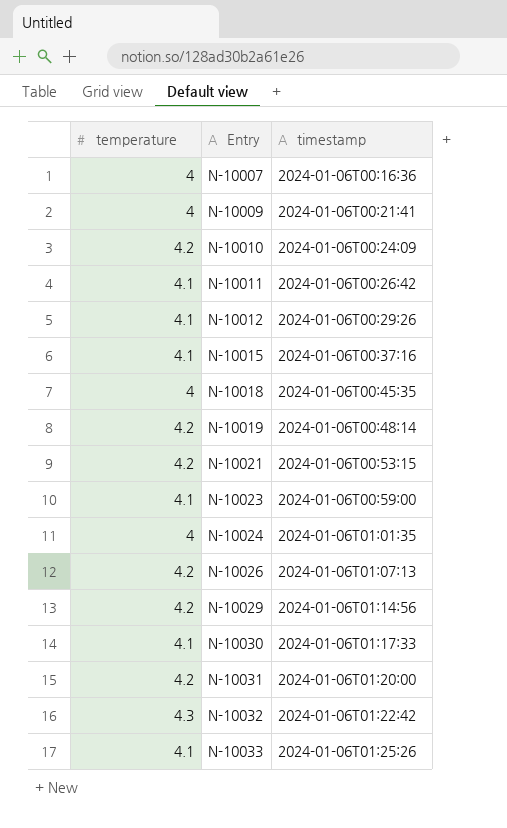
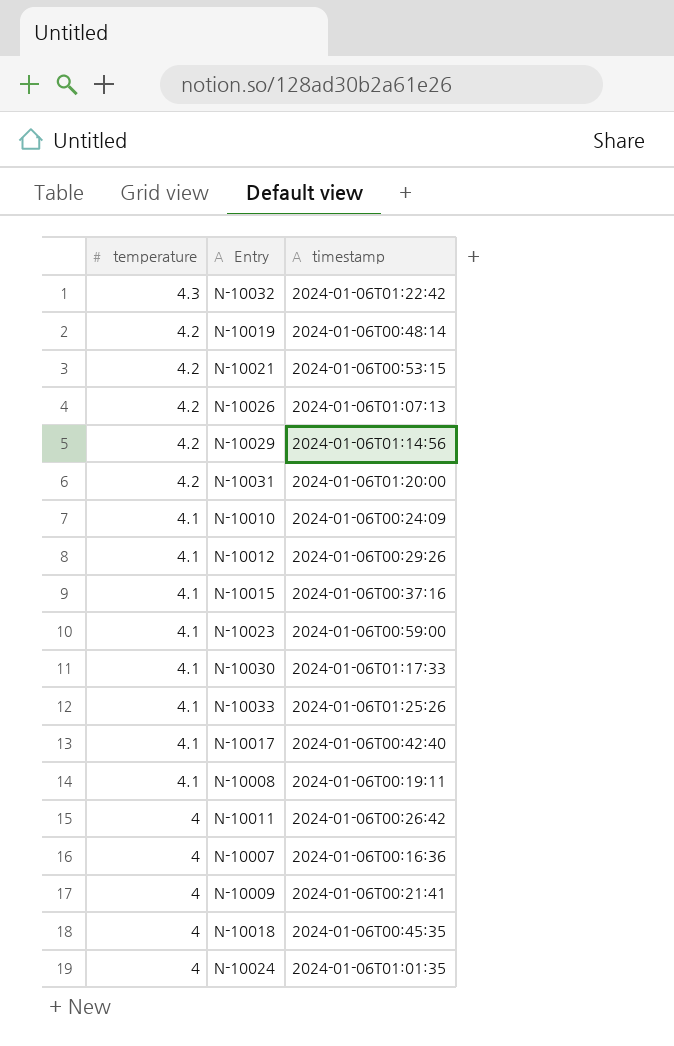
row order: Entry ascending -> temperature descending
N-10010 | temperature: 4.2 -> 4.1
row N-10017: none -> 4.1 | 2024-01-06T00:42:40
row N-10008: none -> 4.1 | 2024-01-06T00:19:11
N-10011 | temperature: 4.1 -> 4

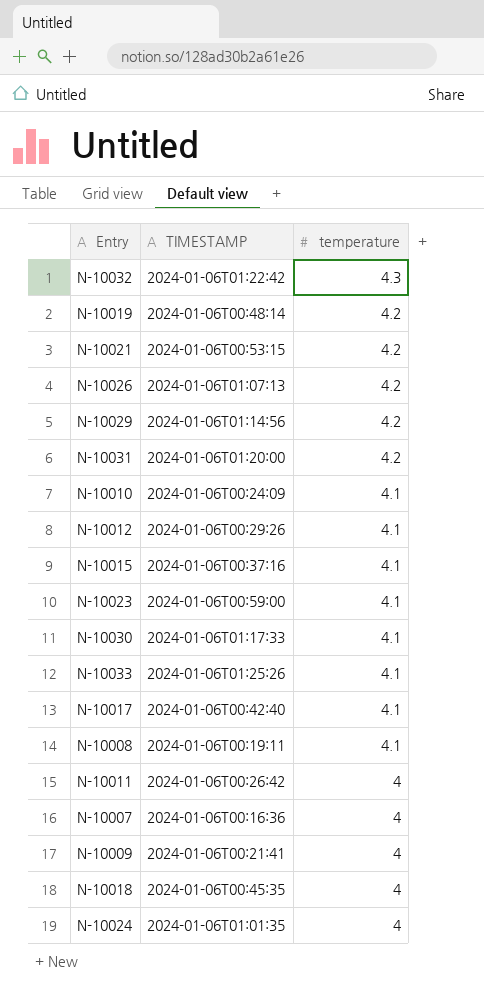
column name: timestamp -> TIMESTAMP
column temperature | position: 1 -> 3

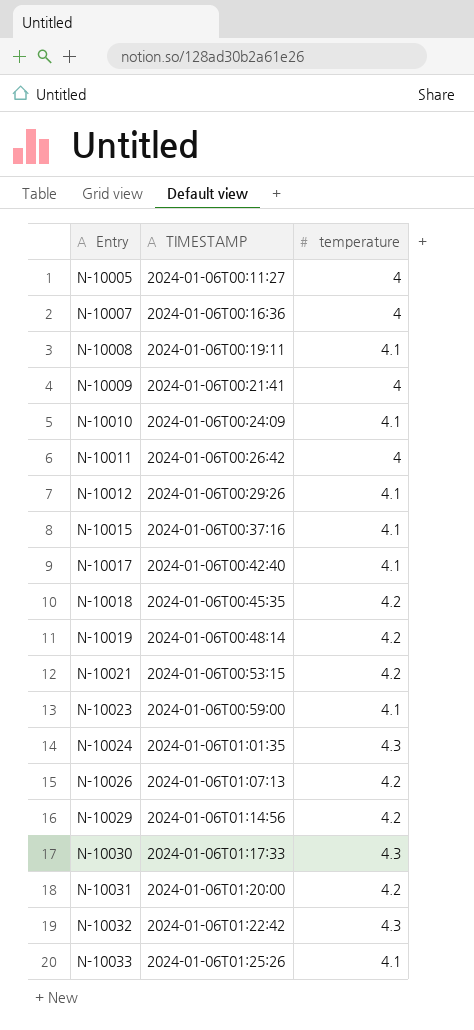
row order: temperature descending -> Entry ascending
row N-10005: none -> 2024-01-06T00:11:27 | 4
N-10018 | temperature: 4 -> 4.2
N-10024 | temperature: 4 -> 4.3
N-10030 | temperature: 4.1 -> 4.3

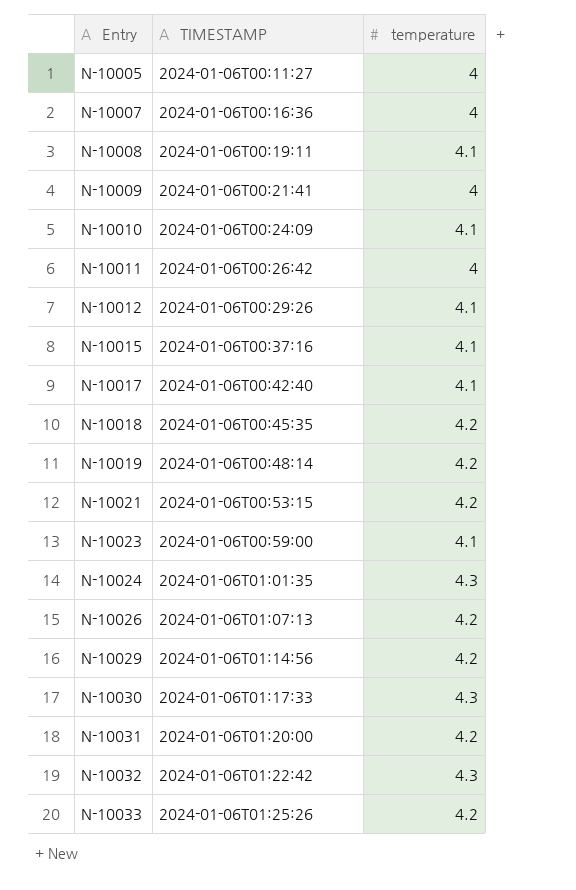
N-10033 | temperature: 4.1 -> 4.2

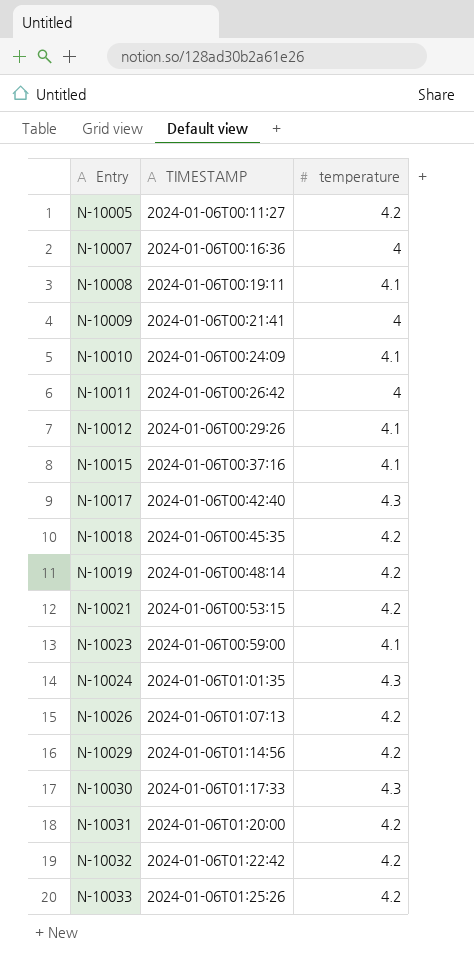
N-10005 | temperature: 4 -> 4.2
N-10017 | temperature: 4.1 -> 4.3
N-10032 | temperature: 4.3 -> 4.2

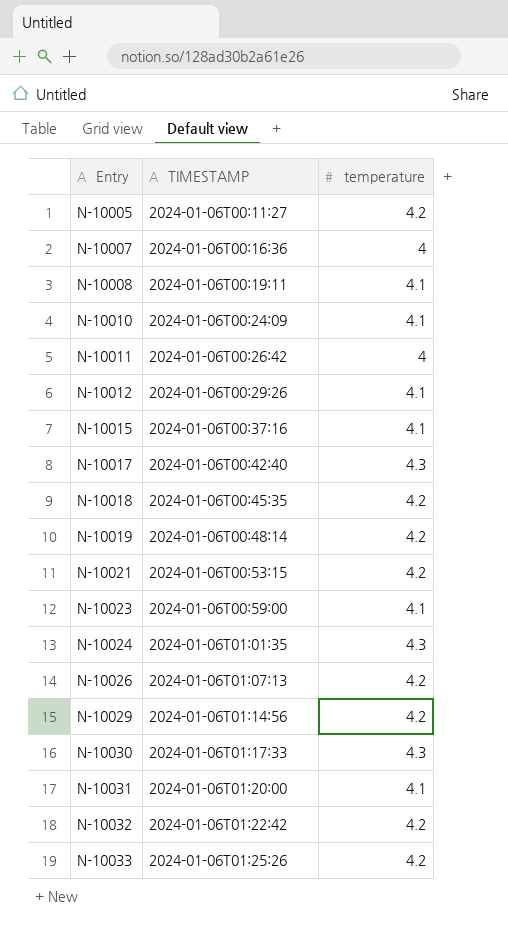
row N-10009: 2024-01-06T00:21:41 | 4 -> none
N-10031 | temperature: 4.2 -> 4.1

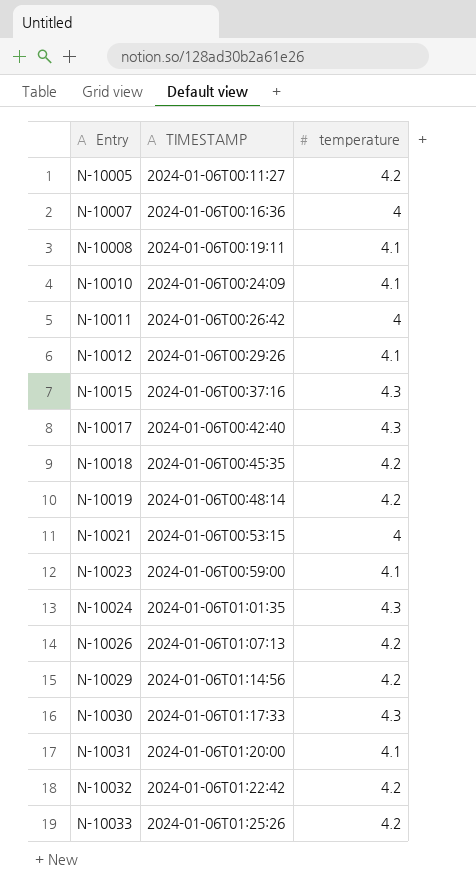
N-10015 | temperature: 4.1 -> 4.3
N-10021 | temperature: 4.2 -> 4

